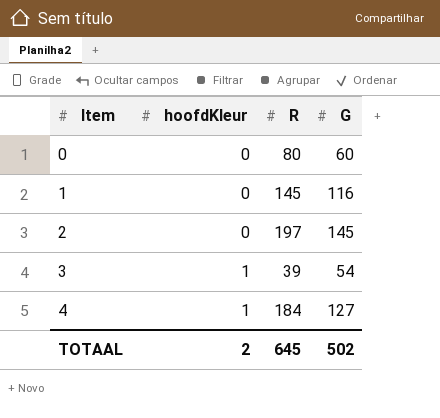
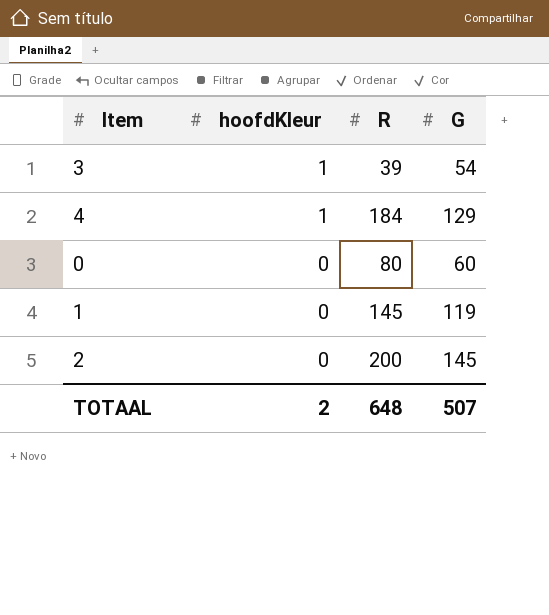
row order: Item ascending -> hoofdKleur descending
4 | G: 127 -> 129
1 | G: 116 -> 119
2 | R: 197 -> 200
TOTAAL | R: 645 -> 648
TOTAAL | G: 502 -> 507

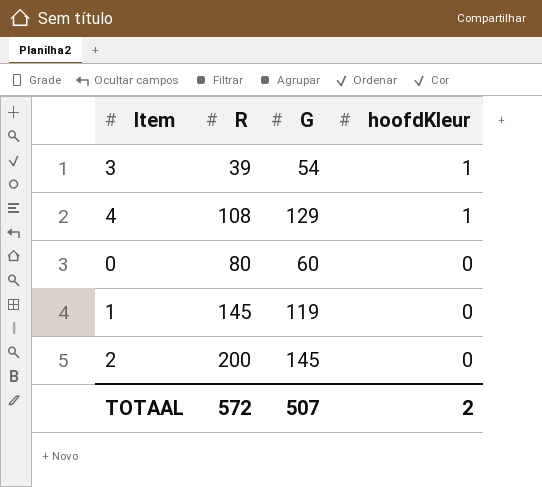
column hoofdKleur | position: 2 -> 4
4 | R: 184 -> 108
TOTAAL | R: 648 -> 572

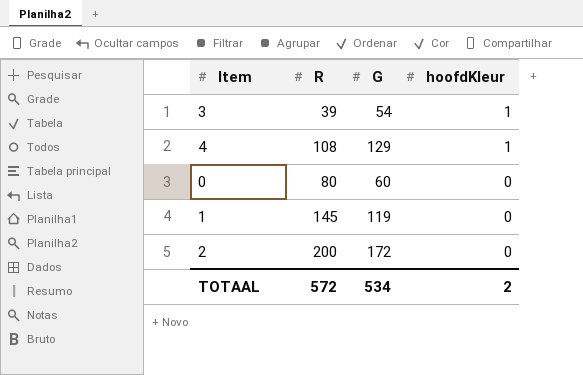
2 | G: 145 -> 172
TOTAAL | G: 507 -> 534

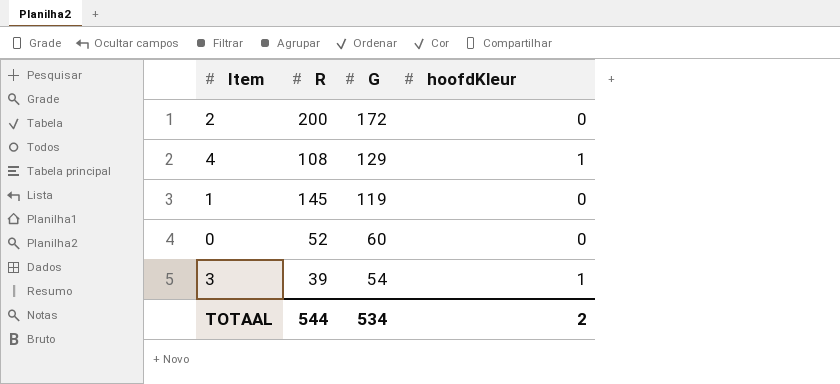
row order: hoofdKleur descending -> G descending
0 | R: 80 -> 52
TOTAAL | R: 572 -> 544

